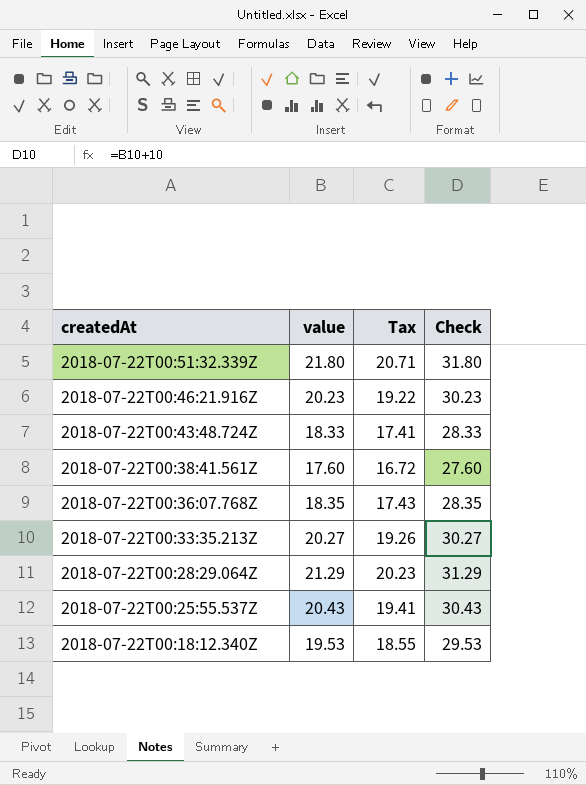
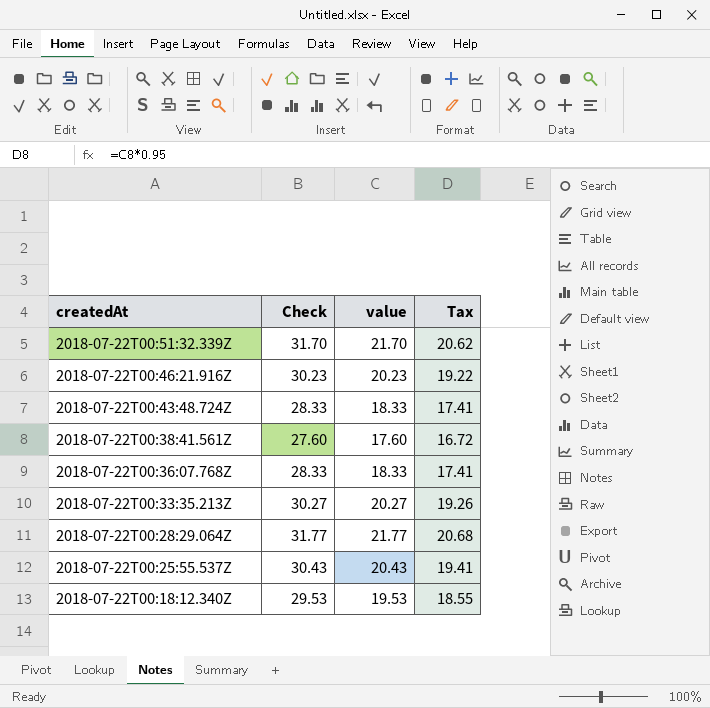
column Check | position: 4 -> 2
2018-07-22T00:51:32.339Z | Check: 31.80 -> 31.70
2018-07-22T00:51:32.339Z | value: 21.80 -> 21.70
2018-07-22T00:51:32.339Z | Tax: 20.71 -> 20.62
2018-07-22T00:36:07.768Z | Check: 28.35 -> 28.33
2018-07-22T00:36:07.768Z | value: 18.35 -> 18.33
2018-07-22T00:36:07.768Z | Tax: 17.43 -> 17.41
2018-07-22T00:28:29.064Z | Check: 31.29 -> 31.77
2018-07-22T00:28:29.064Z | value: 21.29 -> 21.77
2018-07-22T00:28:29.064Z | Tax: 20.23 -> 20.68

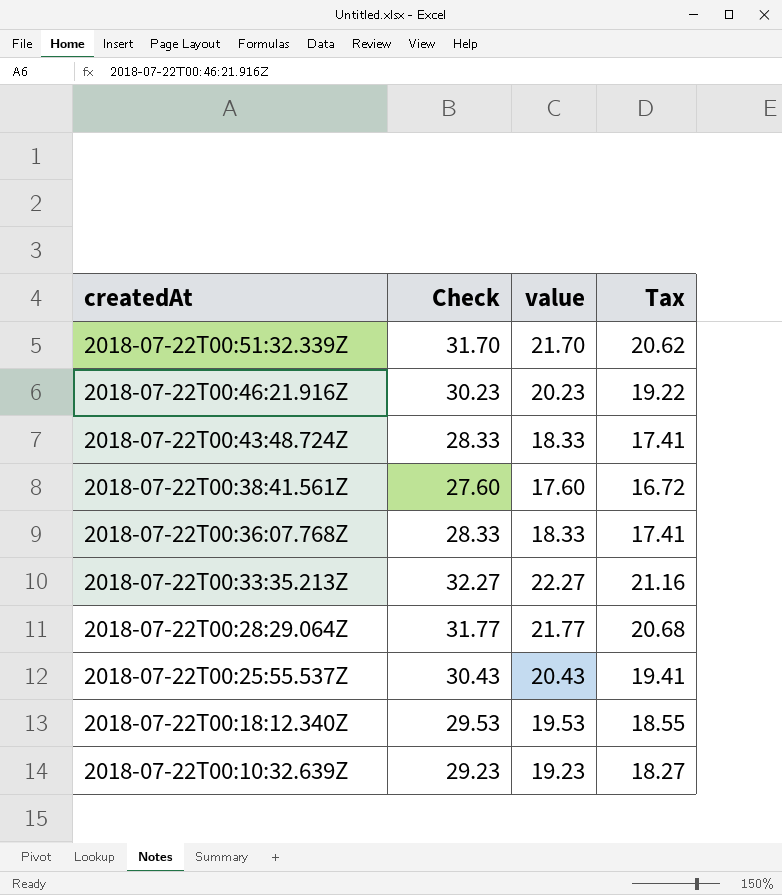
2018-07-22T00:33:35.213Z | Check: 30.27 -> 32.27
2018-07-22T00:33:35.213Z | value: 20.27 -> 22.27
2018-07-22T00:33:35.213Z | Tax: 19.26 -> 21.16
row 2018-07-22T00:10:32.639Z: none -> 29.23 | 19.23 | 18.27

